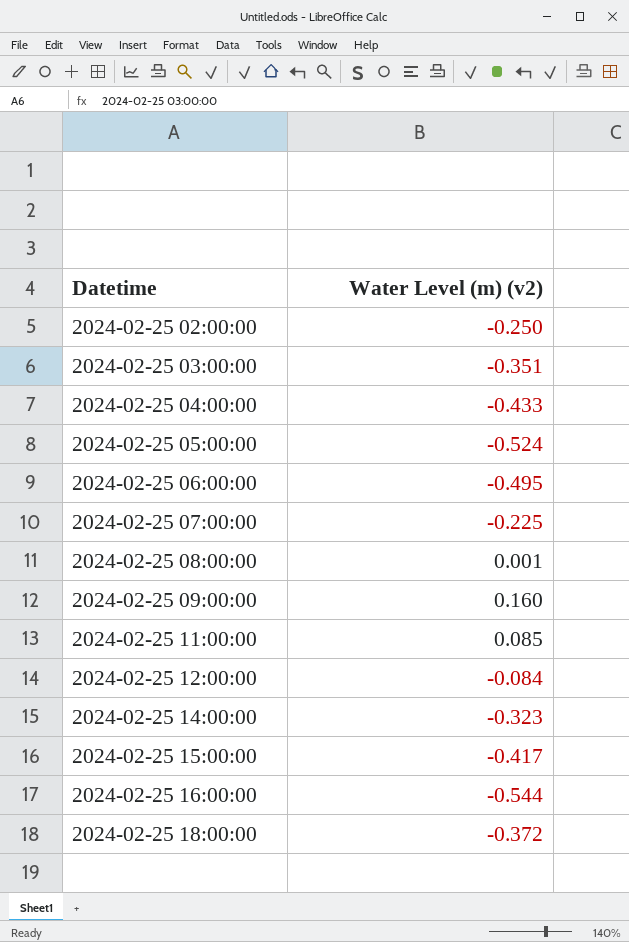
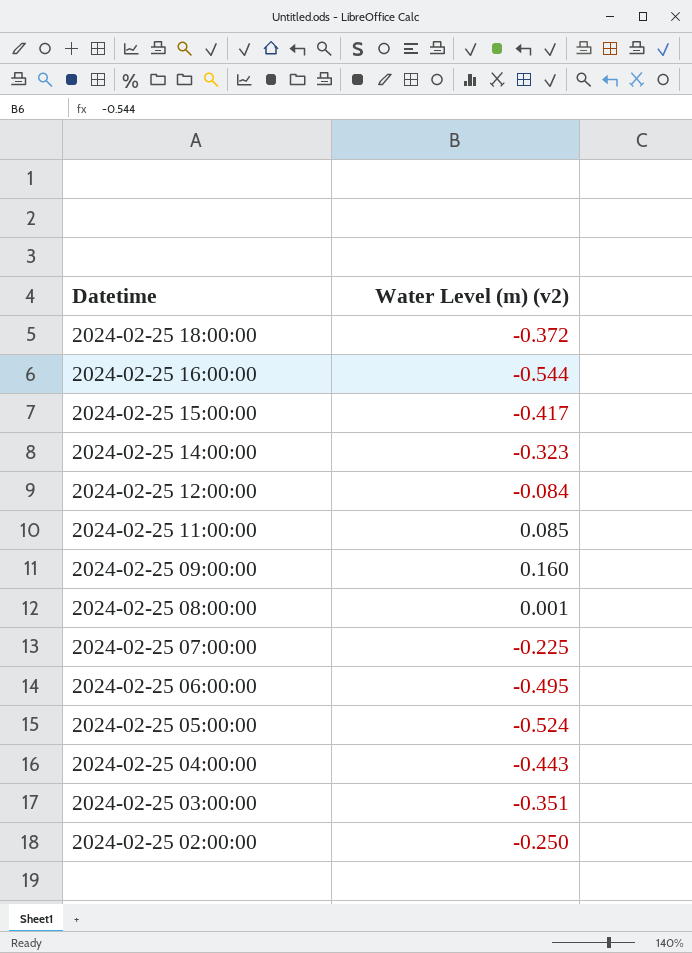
row order: Datetime ascending -> Datetime descending
2024-02-25 04:00:00 | Water Level (m) (v2): -0.433 -> -0.443

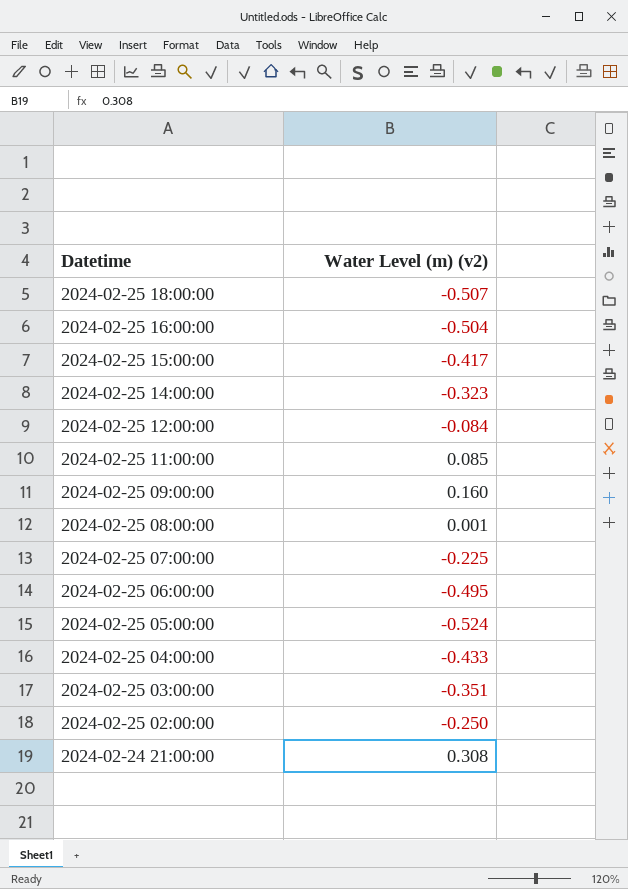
2024-02-25 18:00:00 | Water Level (m) (v2): -0.372 -> -0.507
2024-02-25 16:00:00 | Water Level (m) (v2): -0.544 -> -0.504
2024-02-25 04:00:00 | Water Level (m) (v2): -0.443 -> -0.433
row 2024-02-24 21:00:00: none -> 0.308

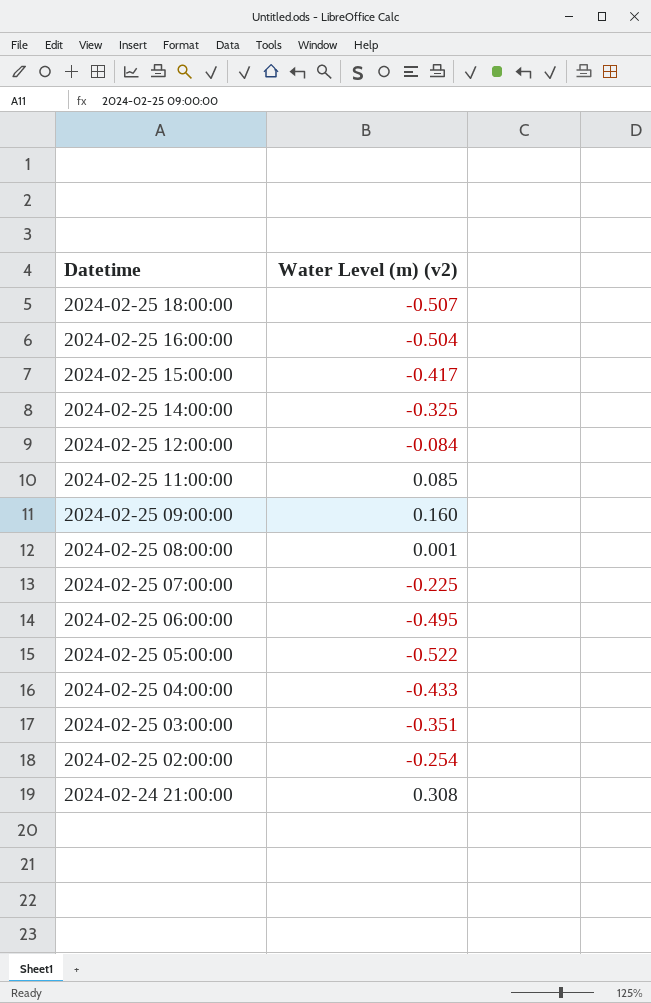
2024-02-25 14:00:00 | Water Level (m) (v2): -0.323 -> -0.325
2024-02-25 05:00:00 | Water Level (m) (v2): -0.524 -> -0.522
2024-02-25 02:00:00 | Water Level (m) (v2): -0.250 -> -0.254

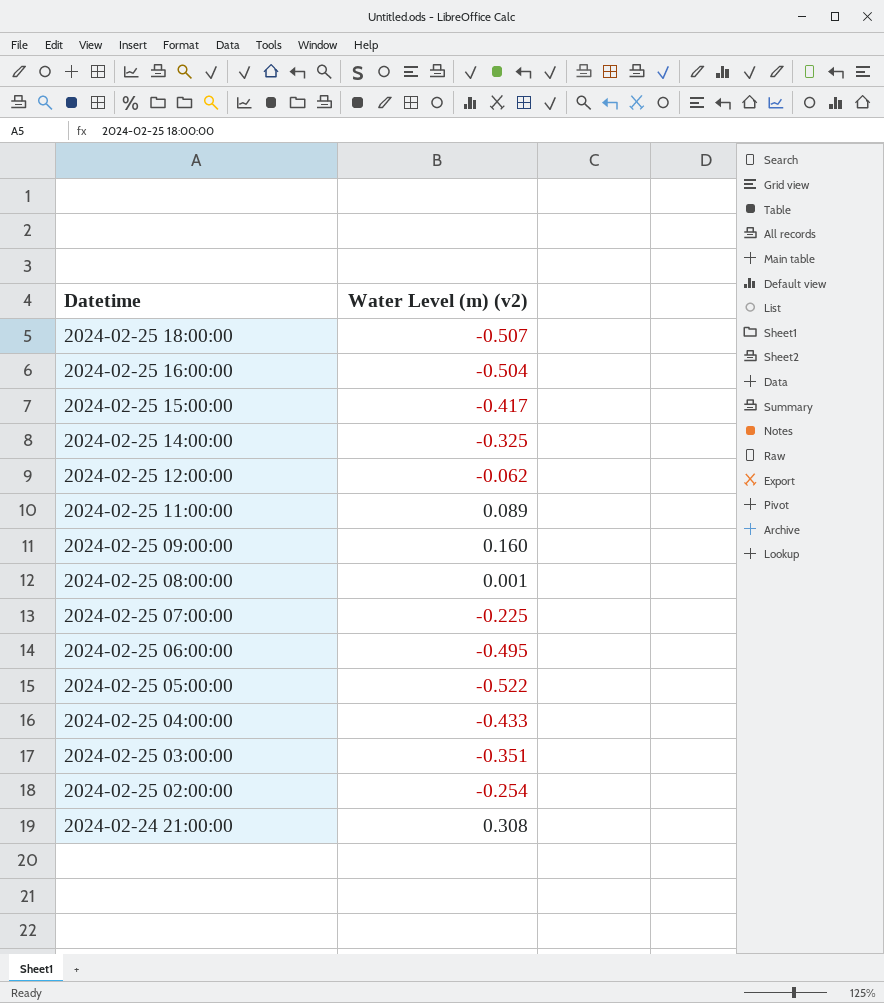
2024-02-25 12:00:00 | Water Level (m) (v2): -0.084 -> -0.062
2024-02-25 11:00:00 | Water Level (m) (v2): 0.085 -> 0.089

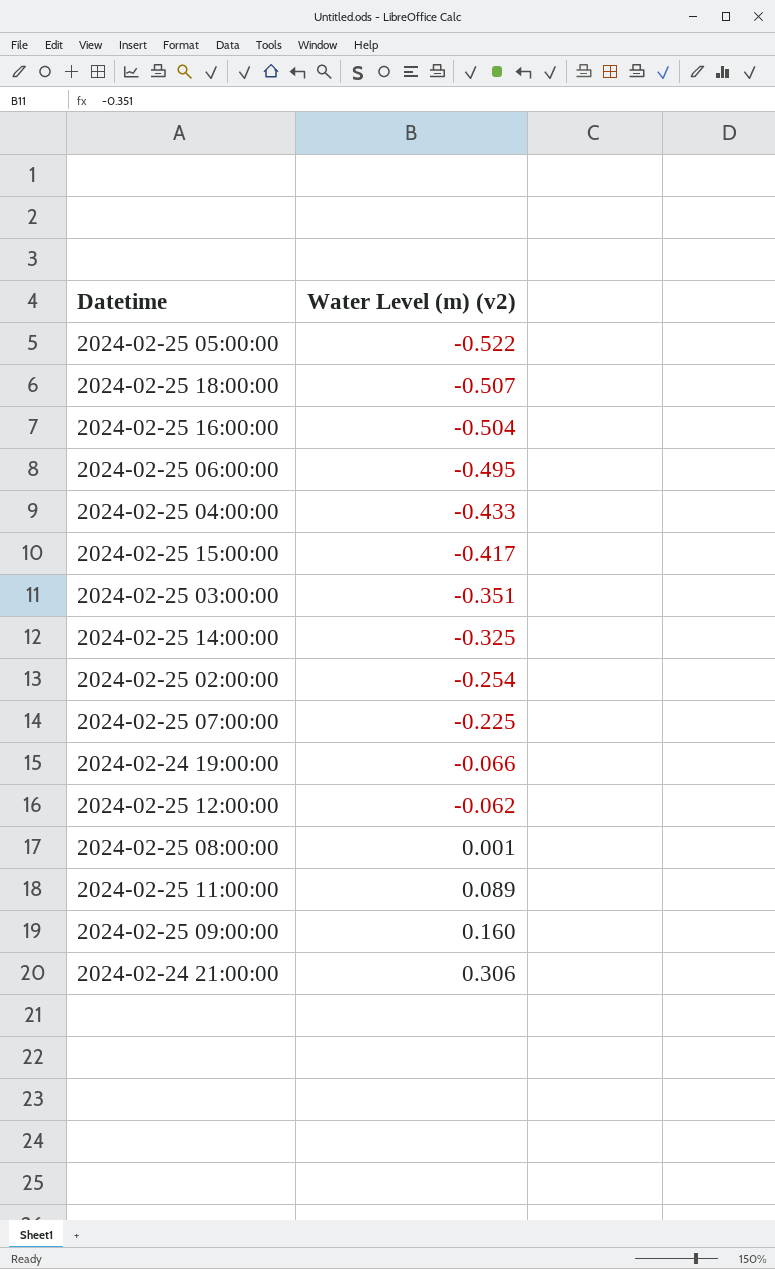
row order: Datetime descending -> Water Level (m) (v2) ascending
row 2024-02-24 19:00:00: none -> -0.066
2024-02-24 21:00:00 | Water Level (m) (v2): 0.308 -> 0.306

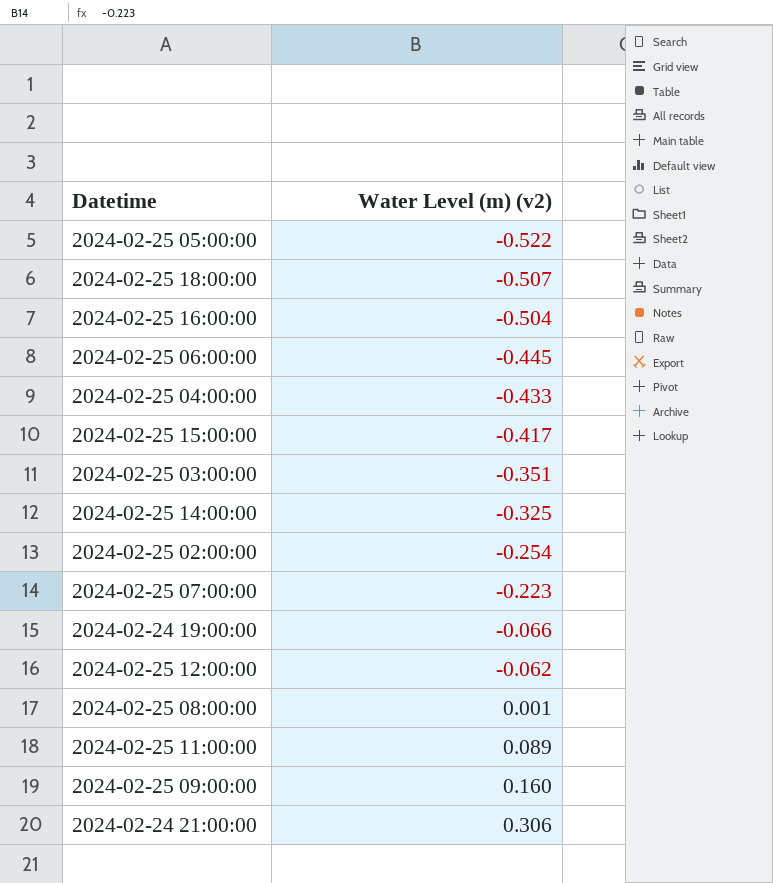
2024-02-25 06:00:00 | Water Level (m) (v2): -0.495 -> -0.445
2024-02-25 07:00:00 | Water Level (m) (v2): -0.225 -> -0.223

